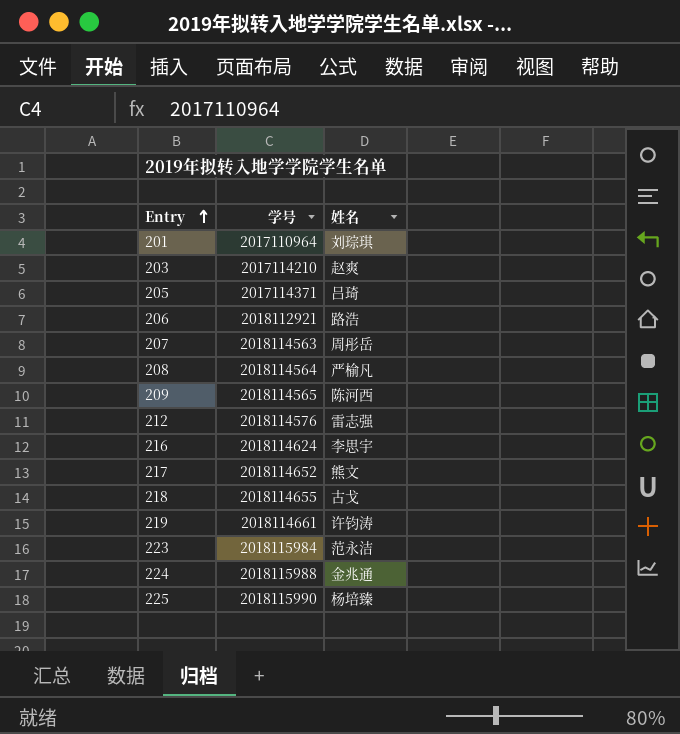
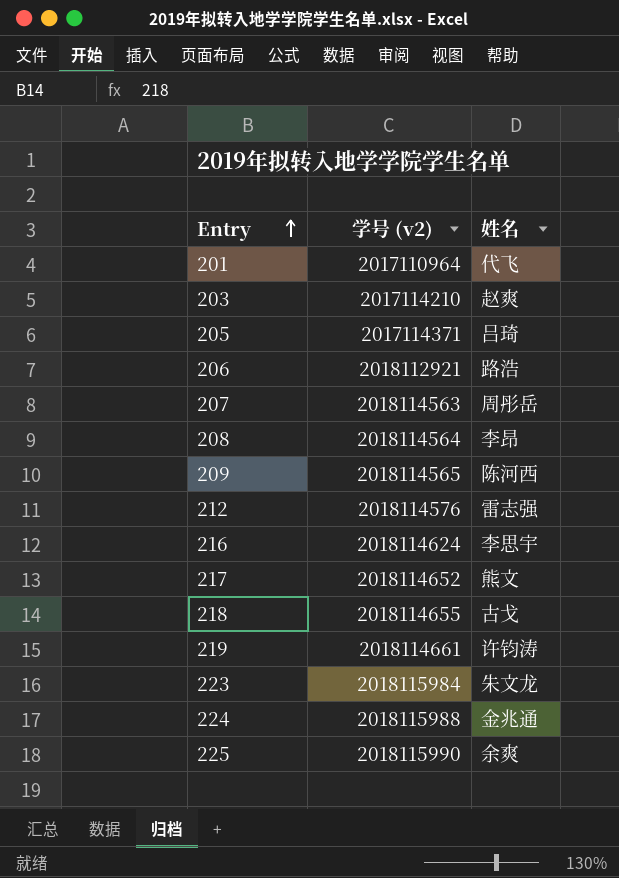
column name: 学号 -> 学号 (v2)
201 | 姓名: 刘琮琪 -> 代飞
208 | 姓名: 严榆凡 -> 李昂
223 | 姓名: 范永洁 -> 朱文龙
225 | 姓名: 杨培臻 -> 余爽

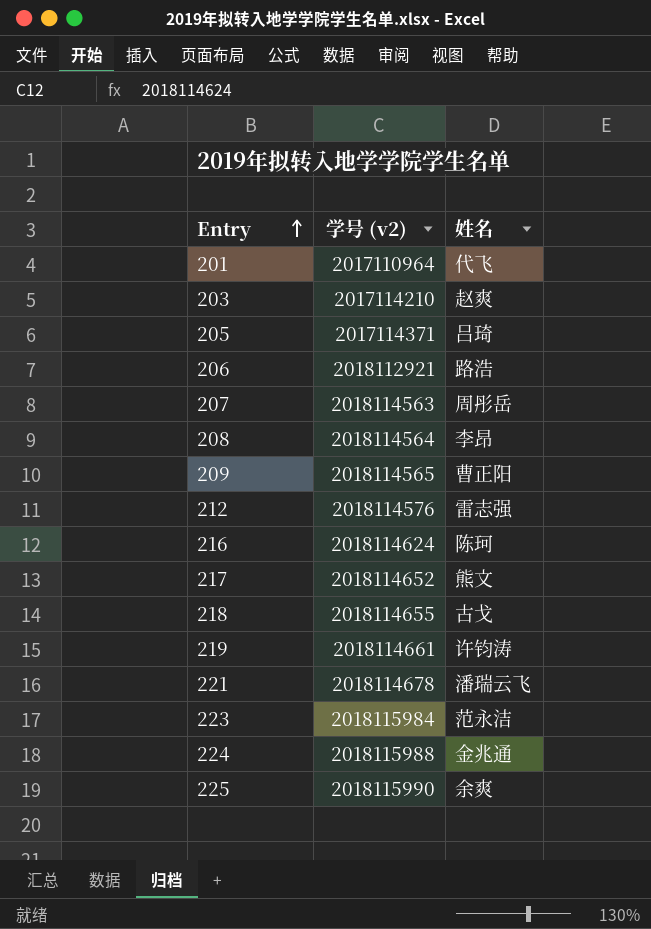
209 | 姓名: 陈河西 -> 曹正阳
216 | 姓名: 李思宇 -> 陈珂
row 221: none -> 2018114678 | 潘瑞云飞
223 | 姓名: 朱文龙 -> 范永洁

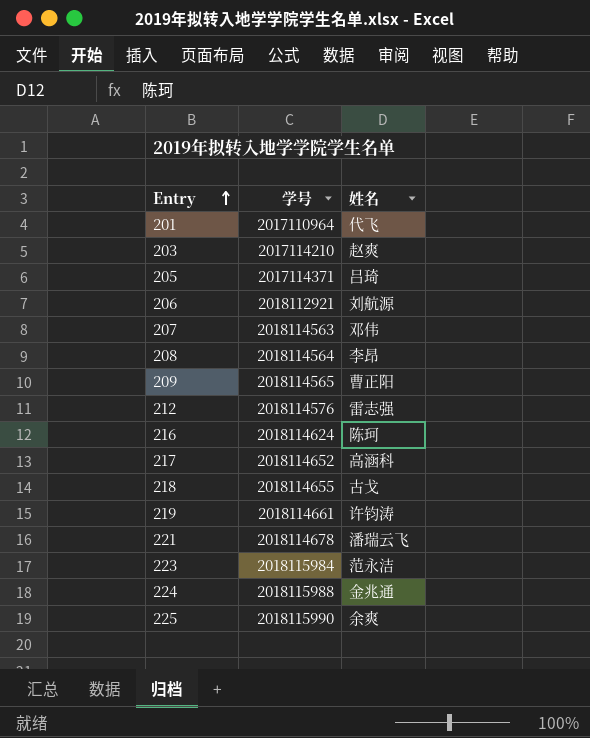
column name: 学号 (v2) -> 学号
206 | 姓名: 路浩 -> 刘航源
207 | 姓名: 周彤岳 -> 邓伟
217 | 姓名: 熊文 -> 高涵科

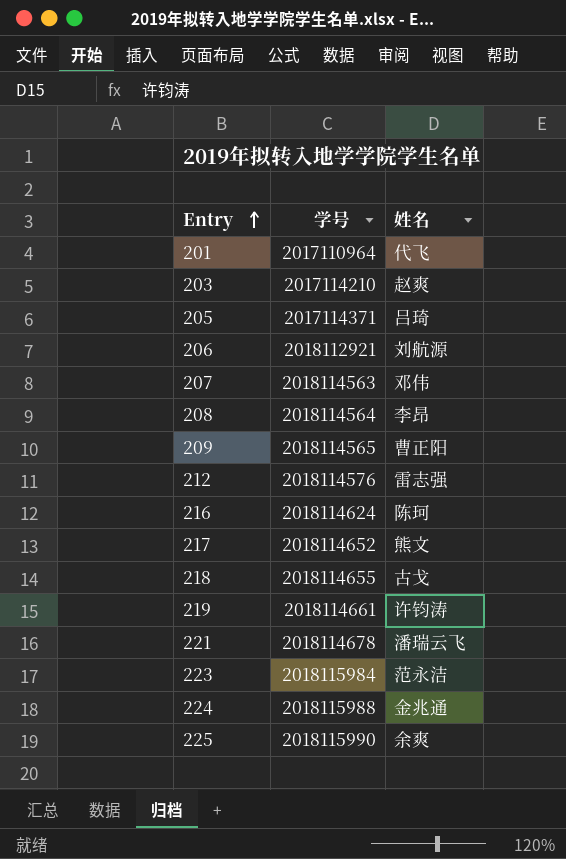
217 | 姓名: 高涵科 -> 熊文

